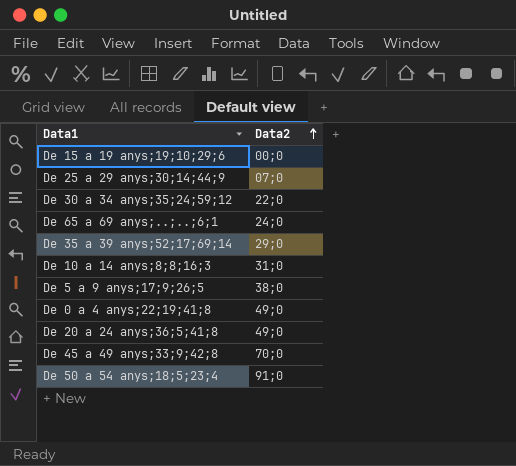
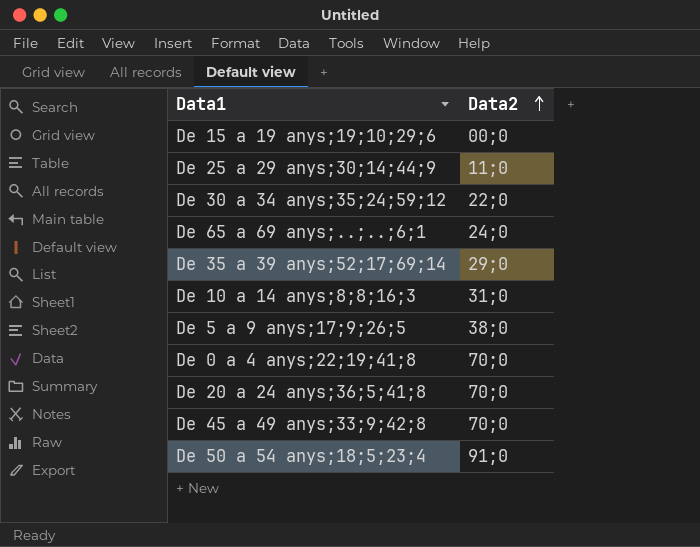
De 25 a 29 anys;30;14;44;9 | Data2: 07;0 -> 11;0
De 0 a 4 anys;22;19;41;8 | Data2: 49;0 -> 70;0
De 20 a 24 anys;36;5;41;8 | Data2: 49;0 -> 70;0

